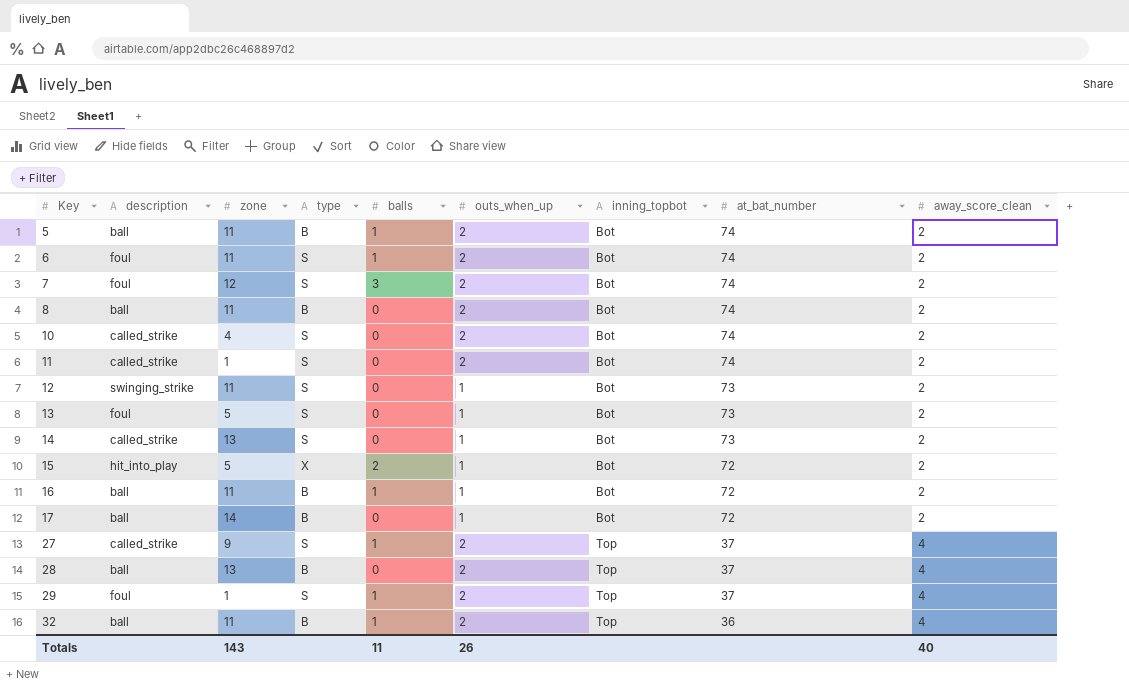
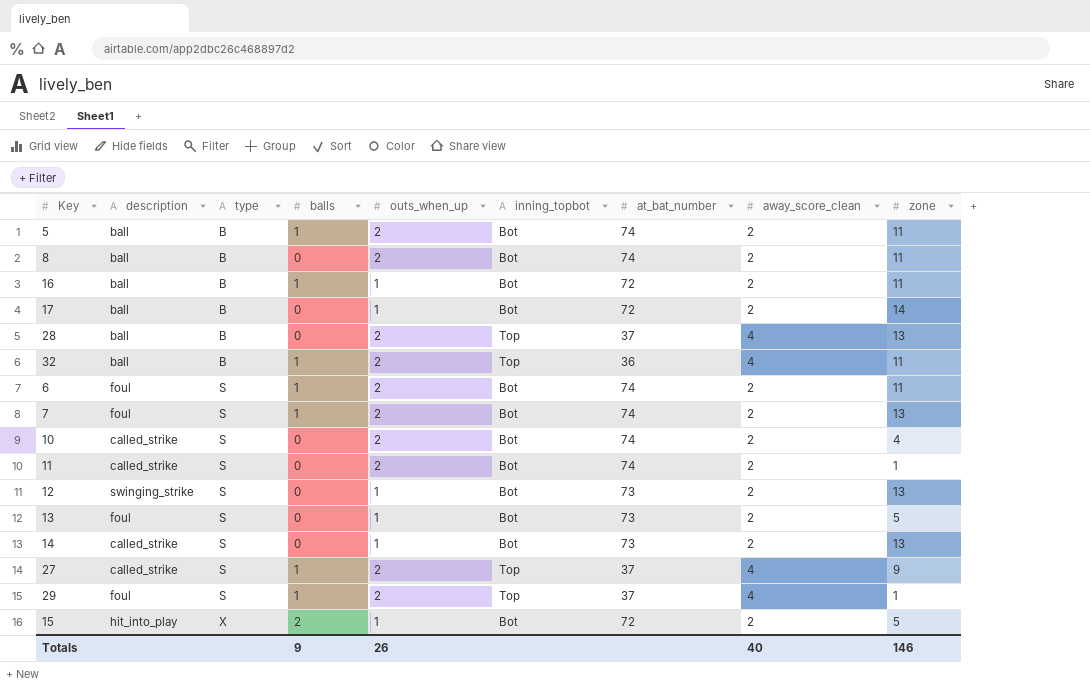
row order: Key ascending -> type ascending
column zone | position: 3 -> 9
7 | balls: 3 -> 1
7 | zone: 12 -> 13
12 | zone: 11 -> 13
Totals | balls: 11 -> 9
Totals | zone: 143 -> 146

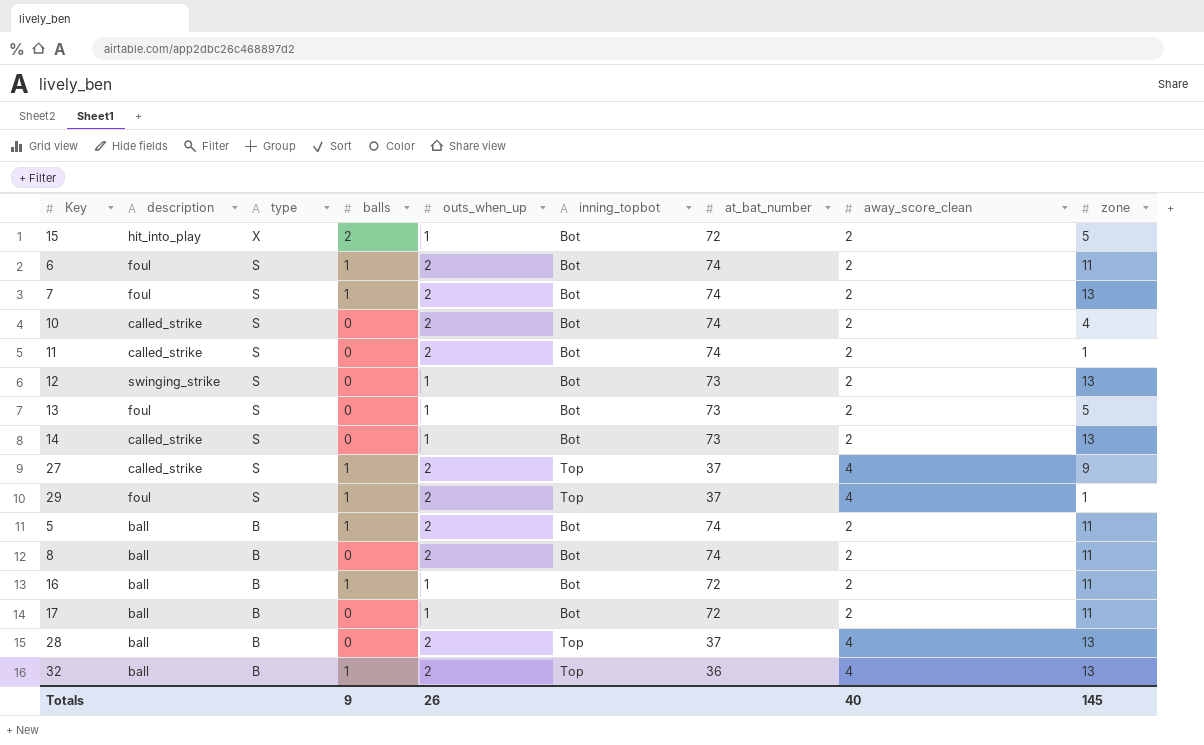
row order: type ascending -> type descending
17 | zone: 14 -> 11
32 | zone: 11 -> 13
Totals | zone: 146 -> 145

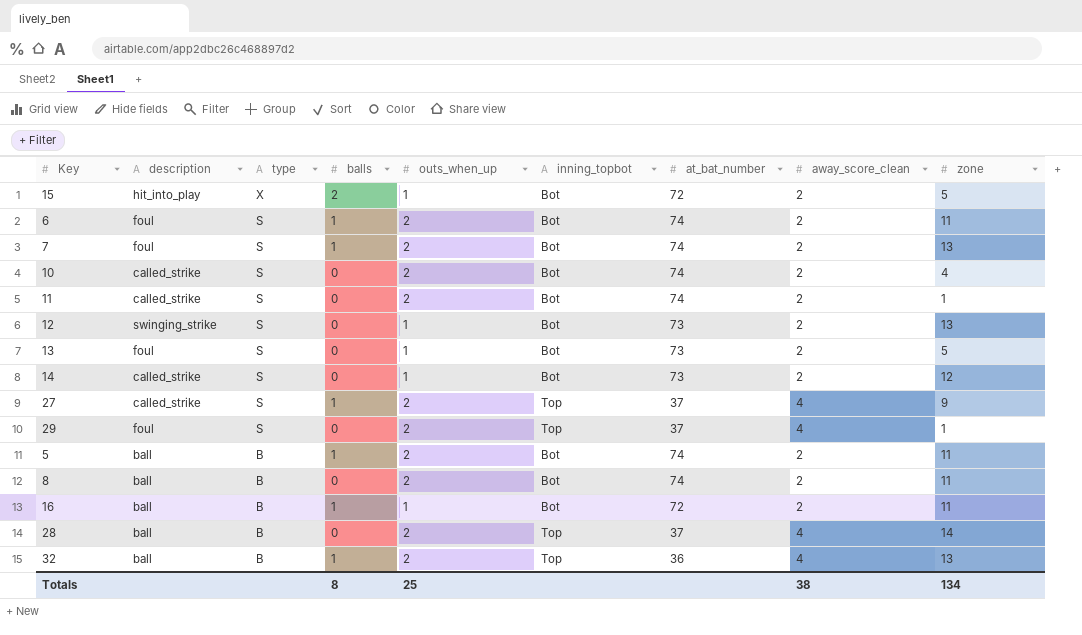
row 17: ball | B | 0 | 1 | Bot | 72 | 2 | 11 -> none
14 | zone: 13 -> 12
29 | balls: 1 -> 0
28 | zone: 13 -> 14
Totals | balls: 9 -> 8
Totals | outs_when_up: 26 -> 25
Totals | away_score_clean: 40 -> 38
Totals | zone: 145 -> 134

